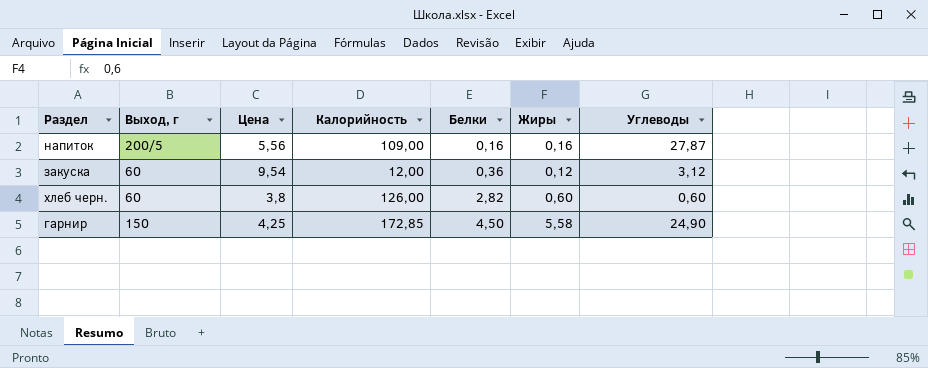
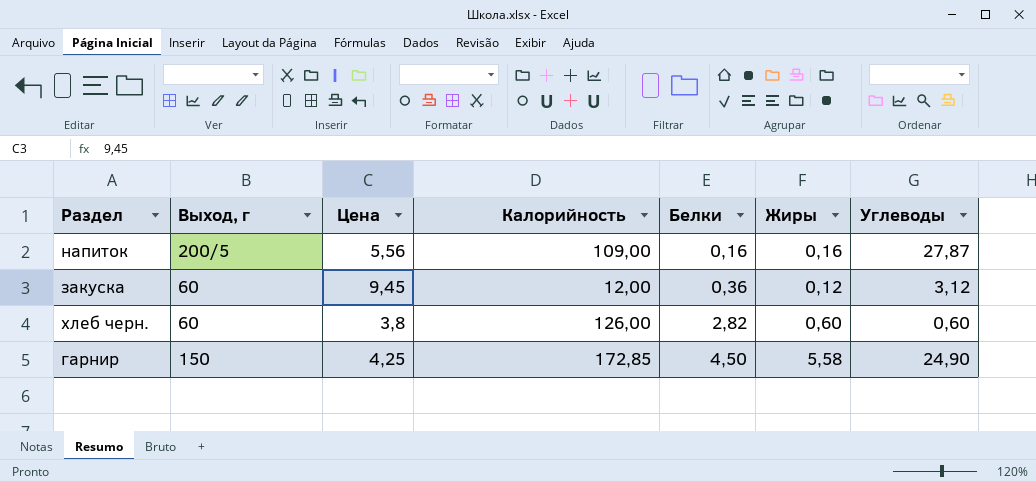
закуска | Цена: 9,54 -> 9,45

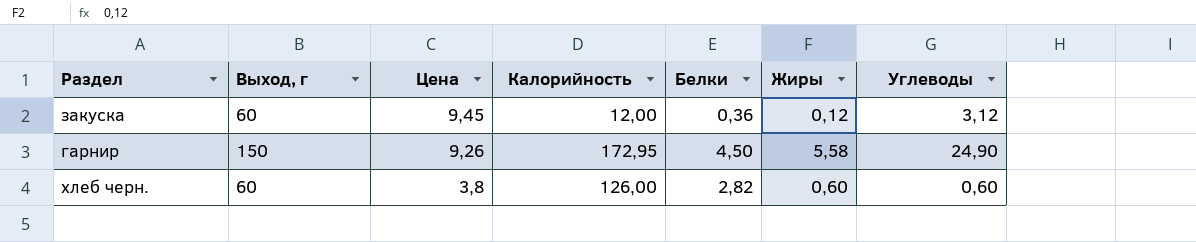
row order: Белки ascending -> Цена descending
row напиток: 200/5 | 5,56 | 109,00 | 0,16 | 0,16 | 27,87 -> none
гарнир | Цена: 4,25 -> 9,26
гарнир | Калорийность: 172,85 -> 172,95

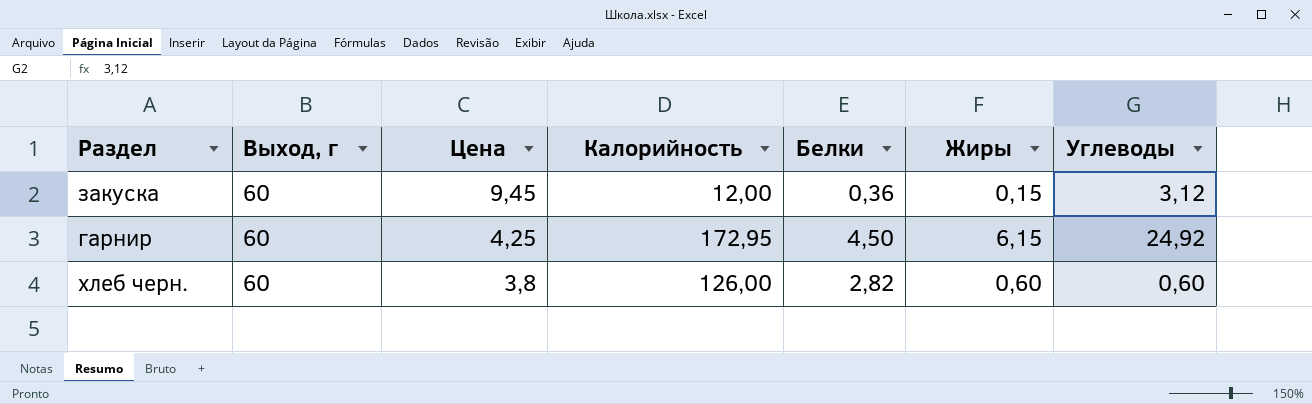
закуска | Жиры: 0,12 -> 0,15
гарнир | Выход, г: 150 -> 60
гарнир | Цена: 9,26 -> 4,25
гарнир | Жиры: 5,58 -> 6,15
гарнир | Углеводы: 24,90 -> 24,92

